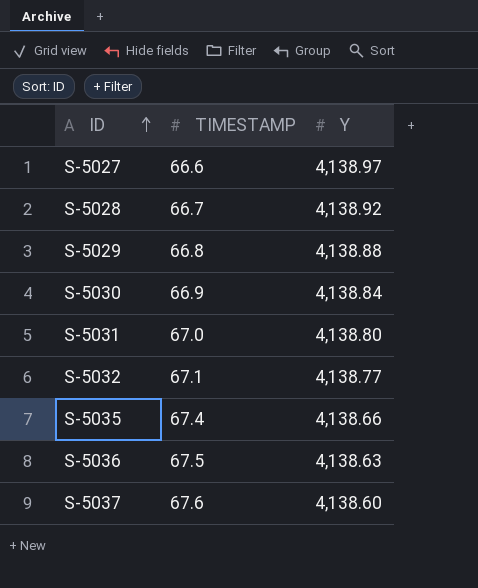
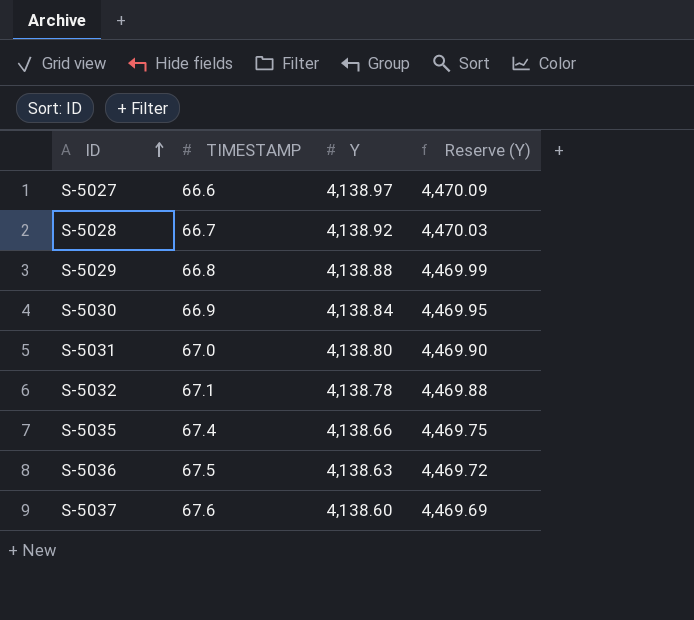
column Reserve (Y) | formula: none -> [Y] * 1.08
S-5032 | Y: 4,138.77 -> 4,138.78

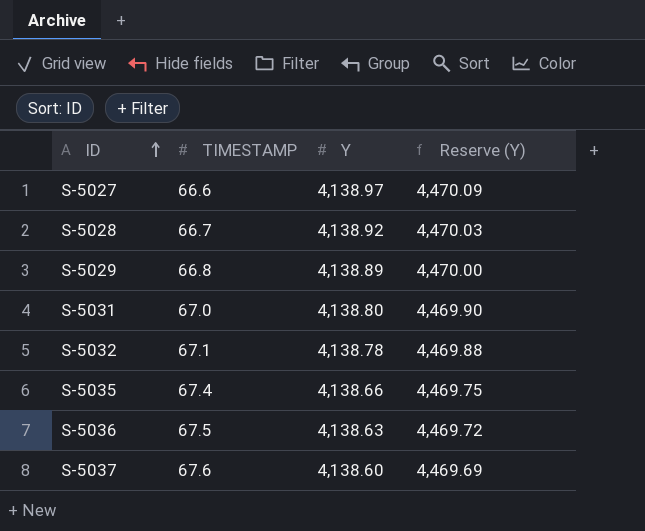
row S-5030: 66.9 | 4,138.84 | 4,469.95 -> none
S-5029 | Y: 4,138.88 -> 4,138.89
S-5029 | Reserve (Y): 4,469.99 -> 4,470.00

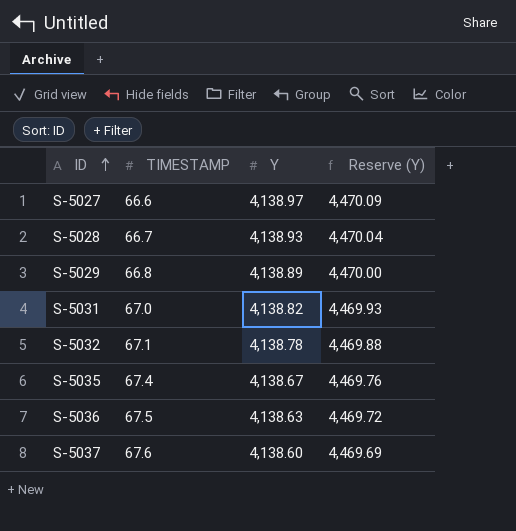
S-5028 | Y: 4,138.92 -> 4,138.93
S-5028 | Reserve (Y): 4,470.03 -> 4,470.04
S-5031 | Y: 4,138.80 -> 4,138.82
S-5031 | Reserve (Y): 4,469.90 -> 4,469.93
S-5035 | Y: 4,138.66 -> 4,138.67
S-5035 | Reserve (Y): 4,469.75 -> 4,469.76

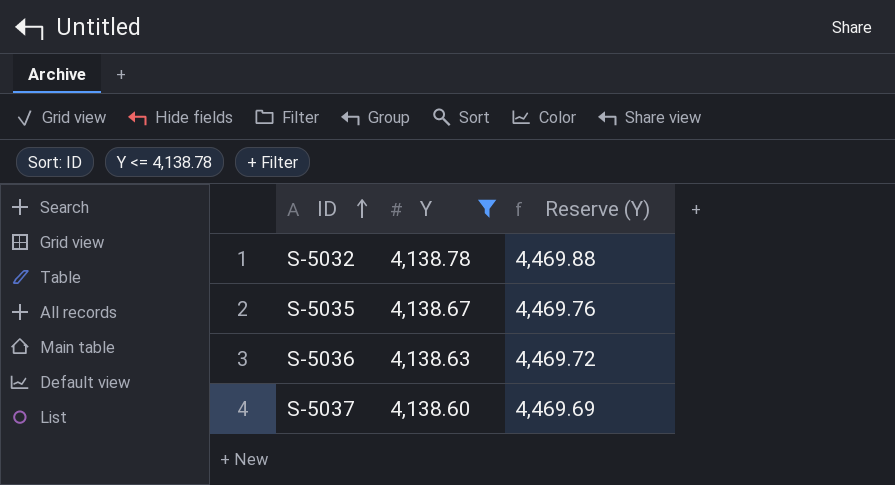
filter: none -> Y <= 4,138.78
column TIMESTAMP | position: 2 -> none

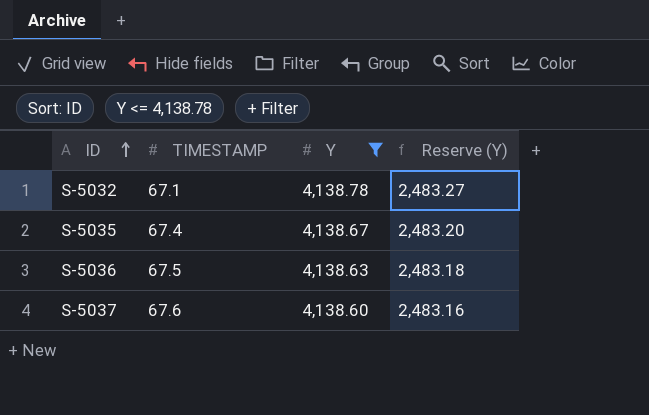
column TIMESTAMP | position: none -> 2
column Reserve (Y) | formula: [Y] * 1.08 -> [Y] * 0.6

